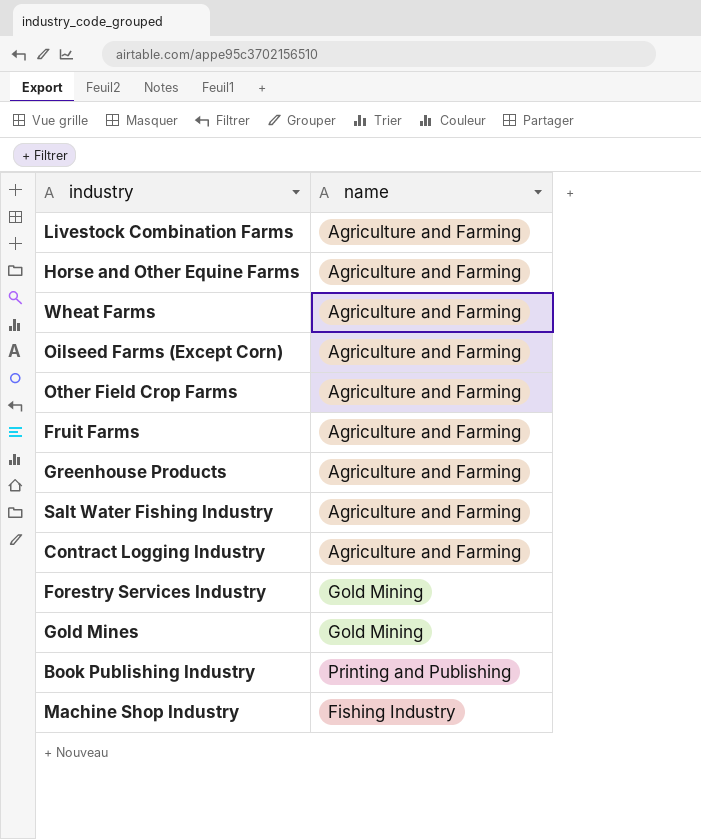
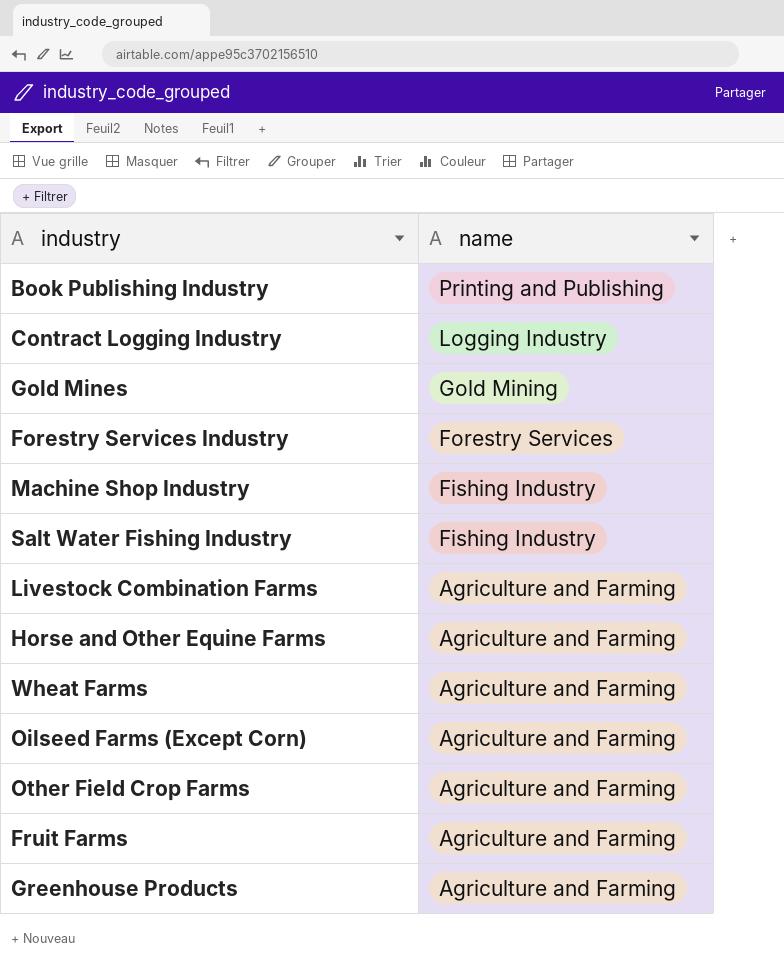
row order: none -> name descending
Contract Logging Industry | name: Agriculture and Farming -> Logging Industry
Forestry Services Industry | name: Gold Mining -> Forestry Services
Salt Water Fishing Industry | name: Agriculture and Farming -> Fishing Industry

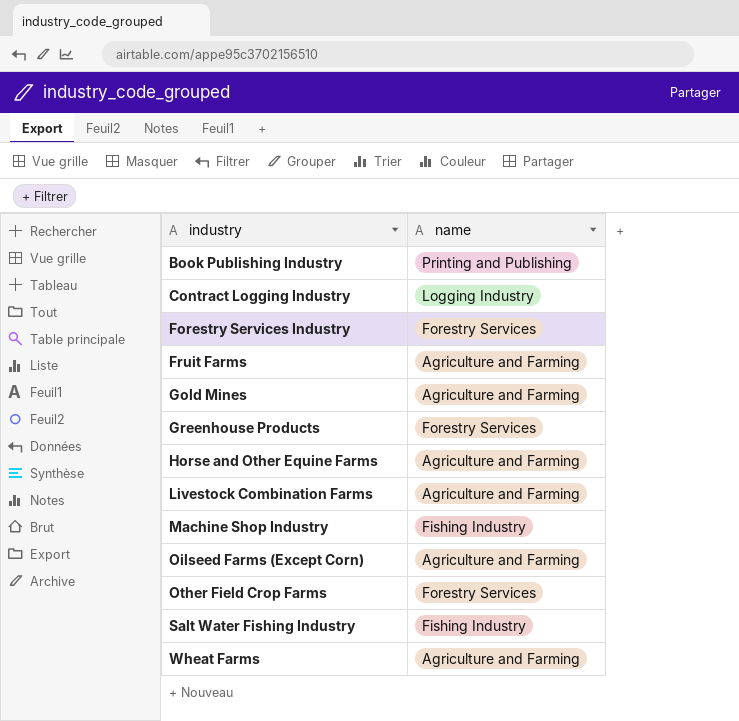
row order: name descending -> industry ascending
Gold Mines | name: Gold Mining -> Agriculture and Farming
Greenhouse Products | name: Agriculture and Farming -> Forestry Services
Other Field Crop Farms | name: Agriculture and Farming -> Forestry Services

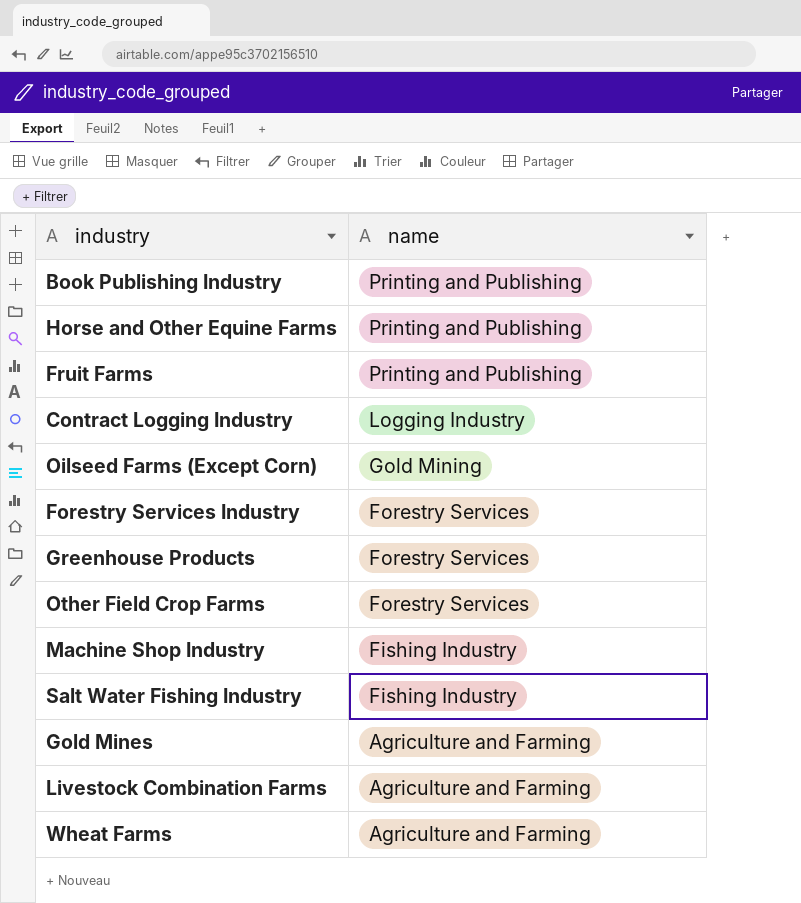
row order: industry ascending -> name descending
Horse and Other Equine Farms | name: Agriculture and Farming -> Printing and Publishing
Fruit Farms | name: Agriculture and Farming -> Printing and Publishing
Oilseed Farms (Except Corn) | name: Agriculture and Farming -> Gold Mining

